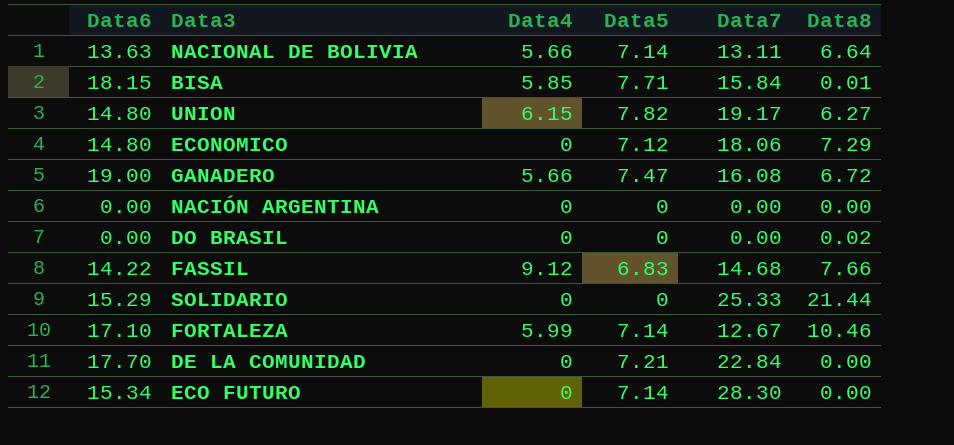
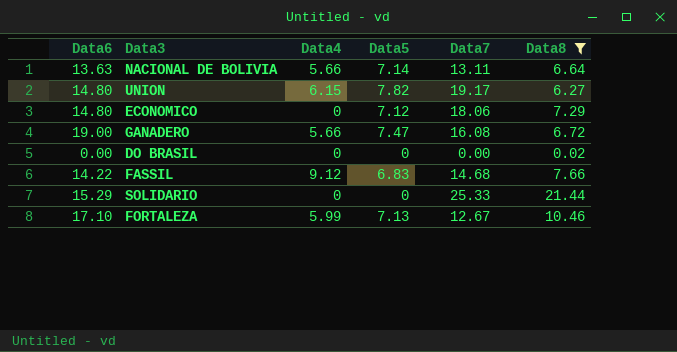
filter: none -> Data8 >= 0.02
FORTALEZA | Data5: 7.14 -> 7.13

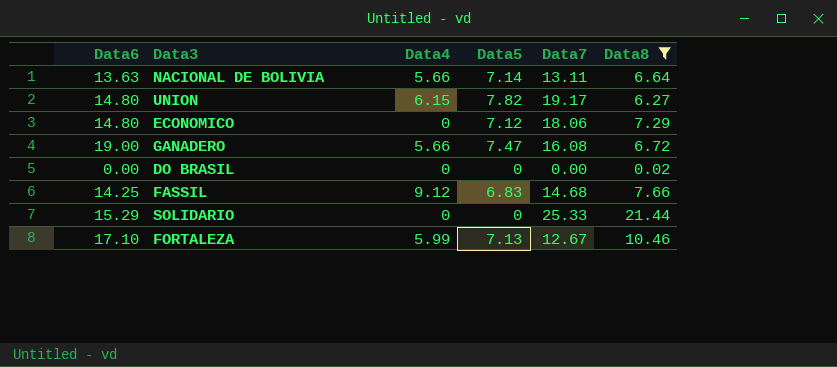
FASSIL | Data6: 14.22 -> 14.25

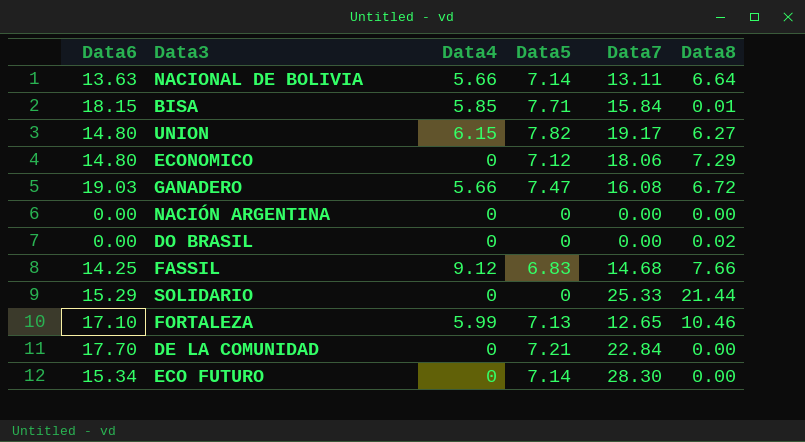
filter: Data8 >= 0.02 -> none
GANADERO | Data6: 19.00 -> 19.03
FORTALEZA | Data7: 12.67 -> 12.65

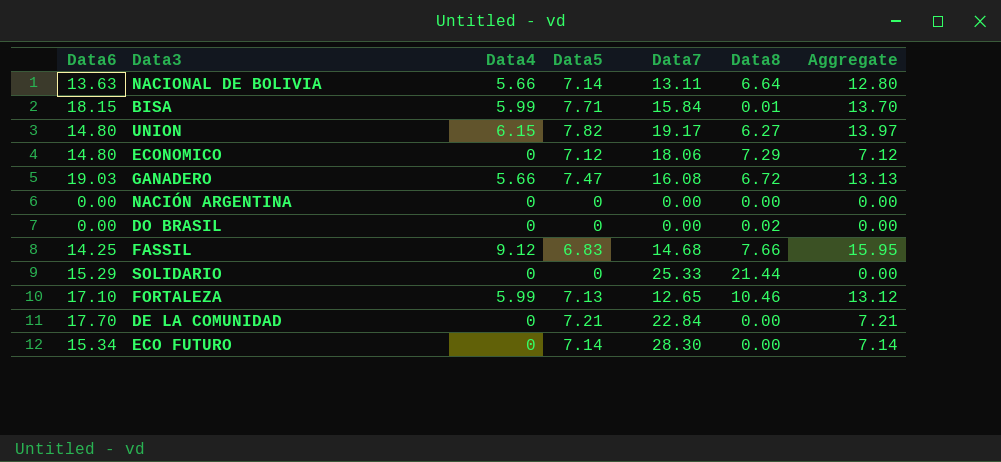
column Aggregate | formula: none -> [Data4] + [Data5]
BISA | Data4: 5.85 -> 5.99

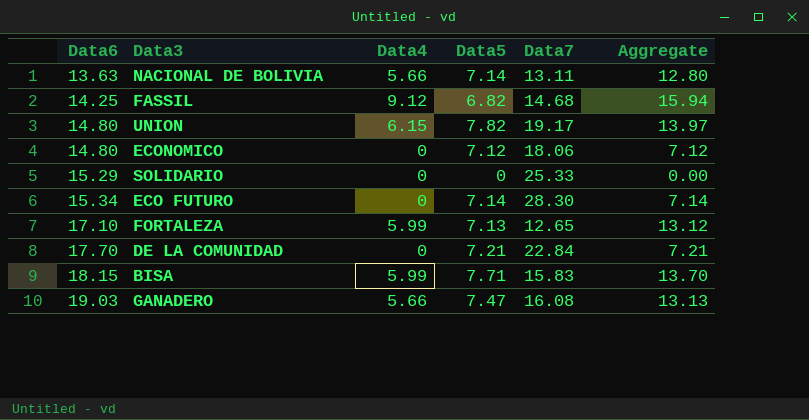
row order: none -> Data6 ascending
column Data8 | position: 6 -> none
row NACIÓN ARGENTINA: 0.00 | 0 | 0 | 0.00 | 0.00 | 0.00 -> none
row DO BRASIL: 0.00 | 0 | 0 | 0.00 | 0.02 | 0.00 -> none
FASSIL | Data5: 6.83 -> 6.82
FASSIL | Aggregate: 15.95 -> 15.94
BISA | Data7: 15.84 -> 15.83

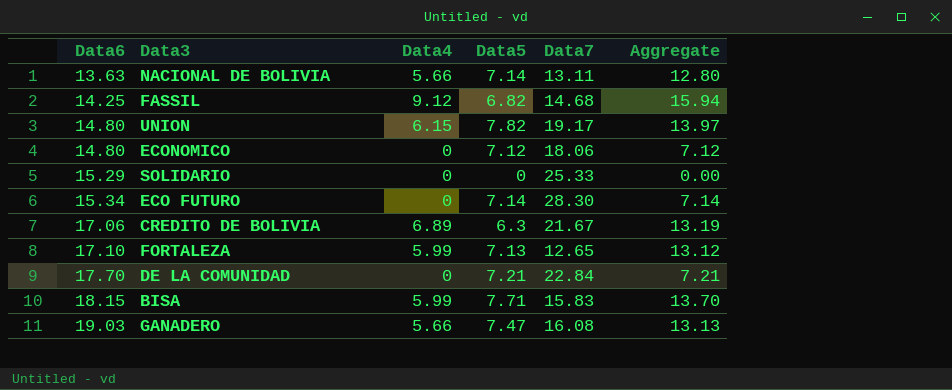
row CREDITO DE BOLIVIA: none -> 17.06 | 6.89 | 6.3 | 21.67 | 13.19

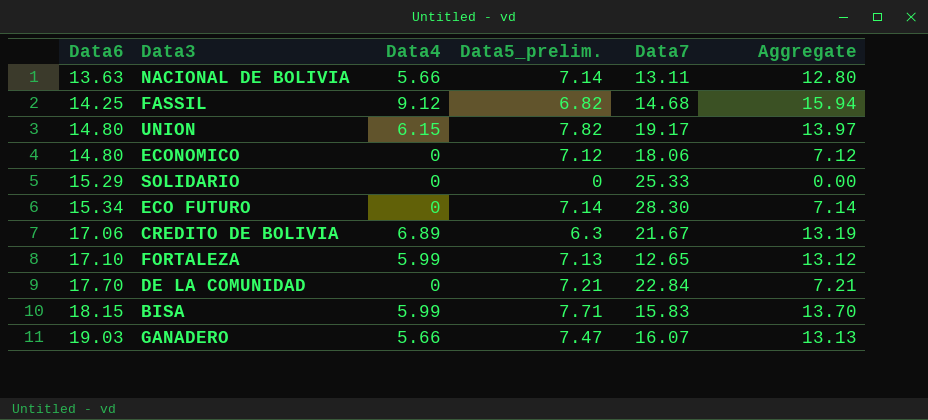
column name: Data5 -> Data5_prelim.
GANADERO | Data7: 16.08 -> 16.07

